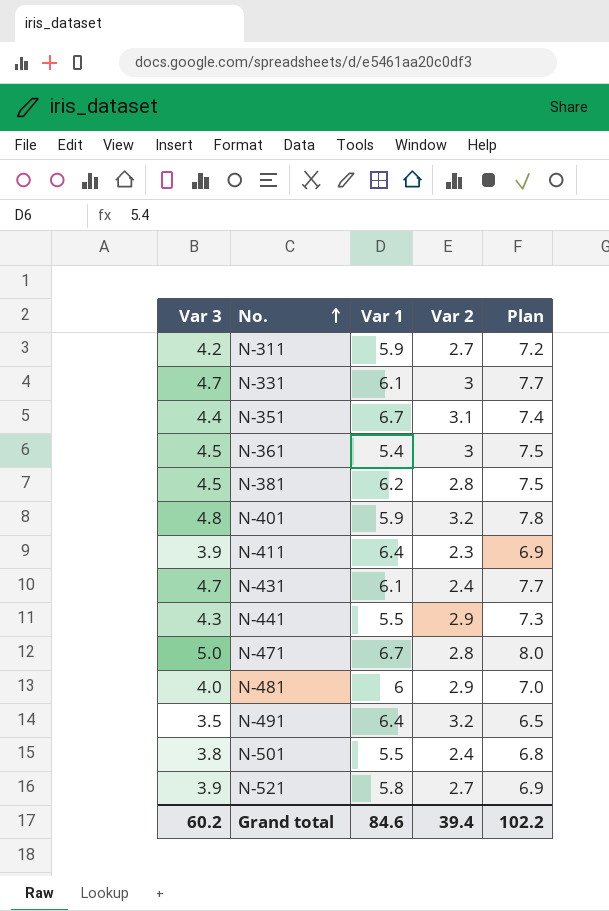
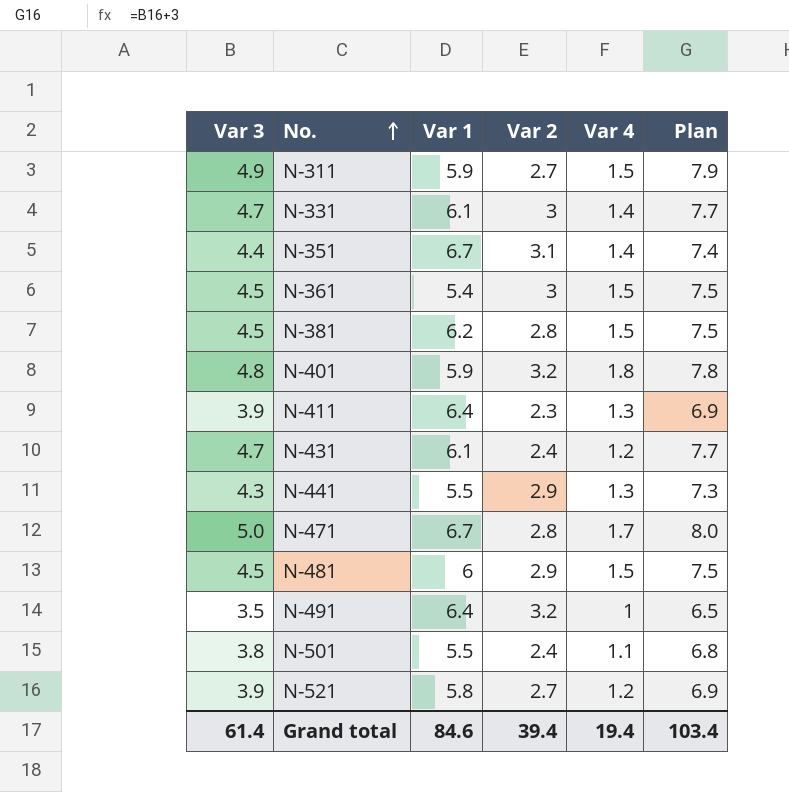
column Var 4 | position: none -> 5
N-311 | Var 3: 4.2 -> 4.9
N-311 | Plan: 7.2 -> 7.9
N-481 | Var 3: 4.0 -> 4.5
N-481 | Plan: 7.0 -> 7.5
Grand total | Var 3: 60.2 -> 61.4
Grand total | Plan: 102.2 -> 103.4

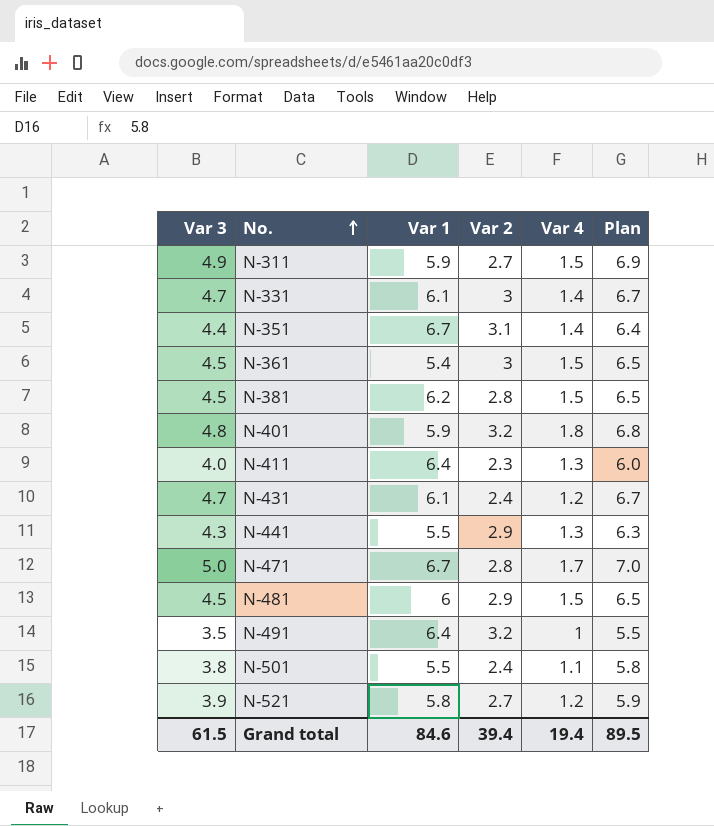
column Plan | formula: [Var 3] + 3 -> [Var 3] + 2
N-411 | Var 3: 3.9 -> 4.0
Grand total | Var 3: 61.4 -> 61.5
Grand total | Plan: 103.4 -> 89.5

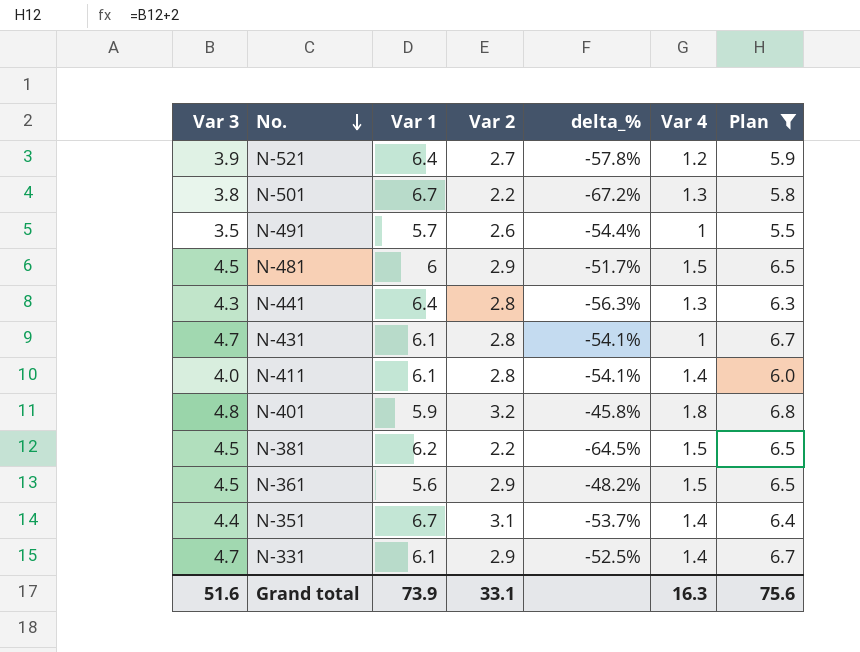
filter: none -> Plan <= 6.8
row order: No. ascending -> No. descending
column delta_% | formula: none -> ([Var 2] - [Var 1]) / [Var 1]
N-521 | Var 1: 5.8 -> 6.4
N-501 | Var 1: 5.5 -> 6.7
N-501 | Var 2: 2.4 -> 2.2
N-501 | Var 4: 1.1 -> 1.3
N-491 | Var 1: 6.4 -> 5.7
N-491 | Var 2: 3.2 -> 2.6
N-441 | Var 1: 5.5 -> 6.4
N-441 | Var 2: 2.9 -> 2.8
N-431 | Var 2: 2.4 -> 2.8
N-431 | Var 4: 1.2 -> 1
N-411 | Var 1: 6.4 -> 6.1
N-411 | Var 2: 2.3 -> 2.8
N-411 | Var 4: 1.3 -> 1.4
N-381 | Var 2: 2.8 -> 2.2
N-361 | Var 1: 5.4 -> 5.6
N-361 | Var 2: 3 -> 2.9
N-331 | Var 2: 3 -> 2.9
Grand total | Var 3: 61.5 -> 51.6
Grand total | Var 1: 84.6 -> 73.9
Grand total | Var 2: 39.4 -> 33.1
Grand total | Var 4: 19.4 -> 16.3
Grand total | Plan: 89.5 -> 75.6

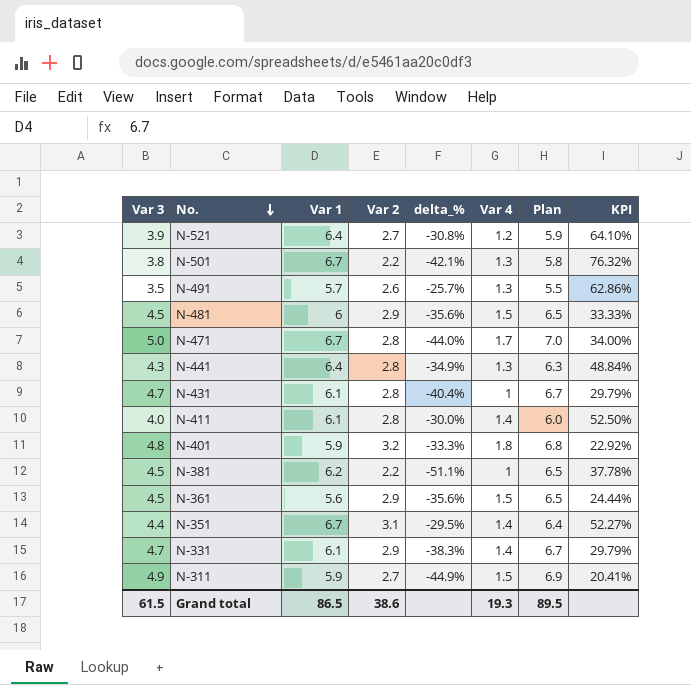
filter: Plan <= 6.8 -> none
column delta_% | formula: ([Var 2] - [Var 1]) / [Var 1] -> ([Var 2] - [Var 3]) / [Var 3]
column KPI | formula: none -> ([Var 1] - [Var 3]) / [Var 3]
N-491 | Var 4: 1 -> 1.3
N-381 | Var 4: 1.5 -> 1
Grand total | Var 3: 51.6 -> 61.5
Grand total | Var 1: 73.9 -> 86.5
Grand total | Var 2: 33.1 -> 38.6
Grand total | Var 4: 16.3 -> 19.3
Grand total | Plan: 75.6 -> 89.5

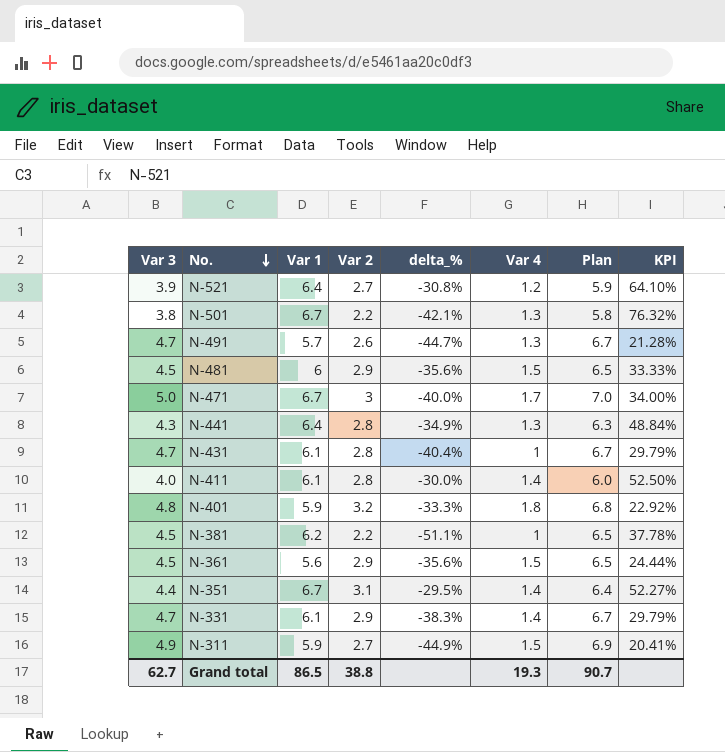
N-491 | Var 3: 3.5 -> 4.7
N-491 | delta_%: -25.7% -> -44.7%
N-491 | Plan: 5.5 -> 6.7
N-491 | KPI: 62.86% -> 21.28%
N-471 | Var 2: 2.8 -> 3
N-471 | delta_%: -44.0% -> -40.0%
Grand total | Var 3: 61.5 -> 62.7
Grand total | Var 2: 38.6 -> 38.8
Grand total | Plan: 89.5 -> 90.7

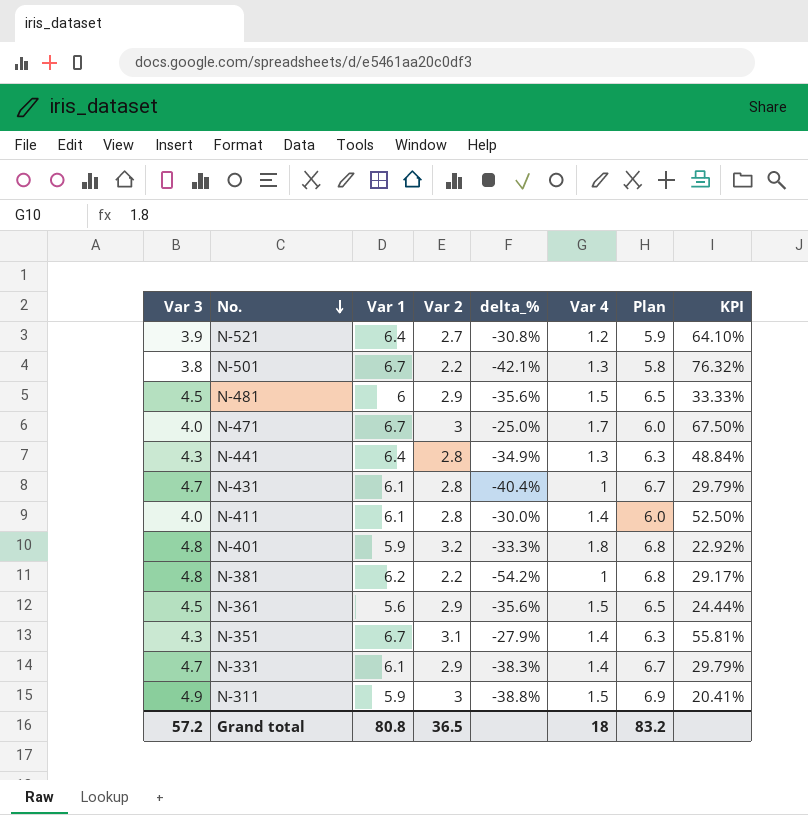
row N-491: 4.7 | 5.7 | 2.6 | -44.7% | 1.3 | 6.7 | 21.28% -> none
N-471 | Var 3: 5.0 -> 4.0
N-471 | delta_%: -40.0% -> -25.0%
N-471 | Plan: 7.0 -> 6.0
N-471 | KPI: 34.00% -> 67.50%
N-381 | Var 3: 4.5 -> 4.8
N-381 | delta_%: -51.1% -> -54.2%
N-381 | Plan: 6.5 -> 6.8
N-381 | KPI: 37.78% -> 29.17%
N-351 | Var 3: 4.4 -> 4.3
N-351 | delta_%: -29.5% -> -27.9%
N-351 | Plan: 6.4 -> 6.3
N-351 | KPI: 52.27% -> 55.81%
N-311 | Var 2: 2.7 -> 3
N-311 | delta_%: -44.9% -> -38.8%
Grand total | Var 3: 62.7 -> 57.2
Grand total | Var 1: 86.5 -> 80.8
Grand total | Var 2: 38.8 -> 36.5
Grand total | Var 4: 19.3 -> 18
Grand total | Plan: 90.7 -> 83.2

